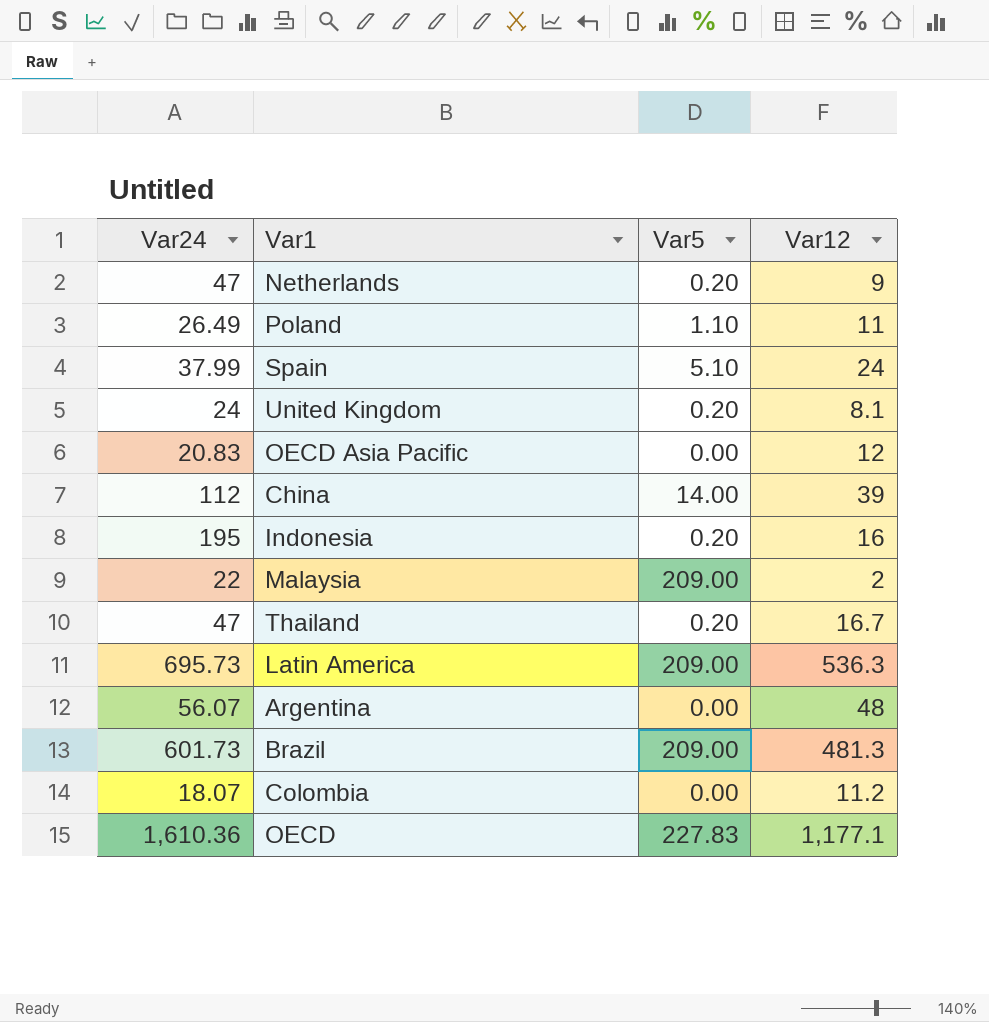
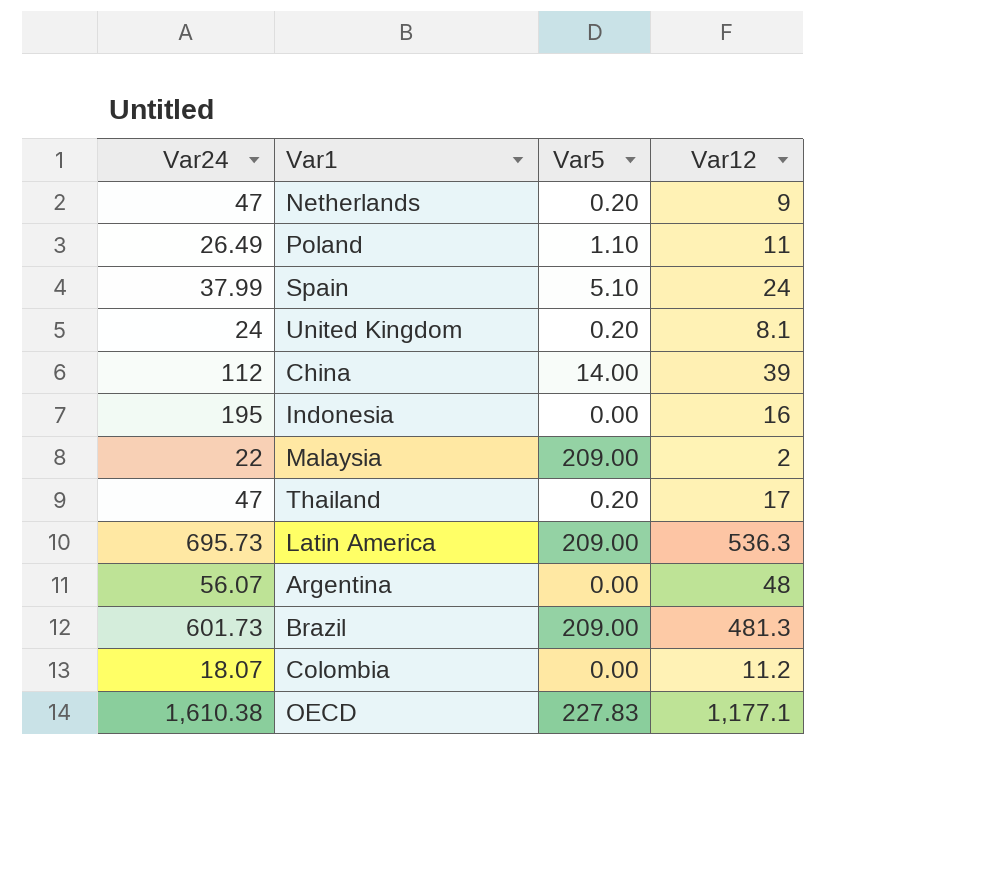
row OECD Asia Pacific: 20.83 | 0.00 | 12 -> none
Indonesia | Var5: 0.20 -> 0.00
Thailand | Var12: 16.7 -> 17
OECD | Var24: 1,610.36 -> 1,610.38

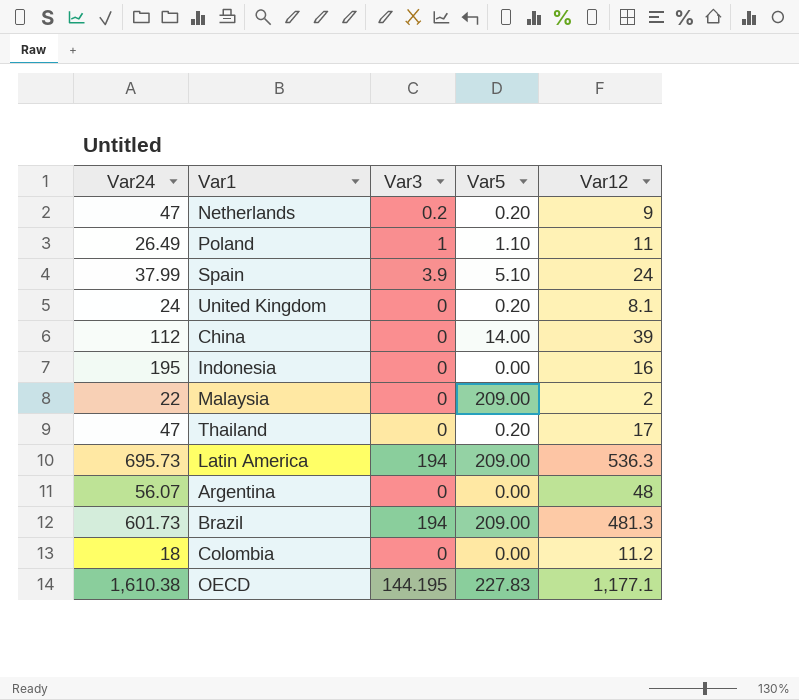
column Var3 | position: none -> 3
Colombia | Var24: 18.07 -> 18

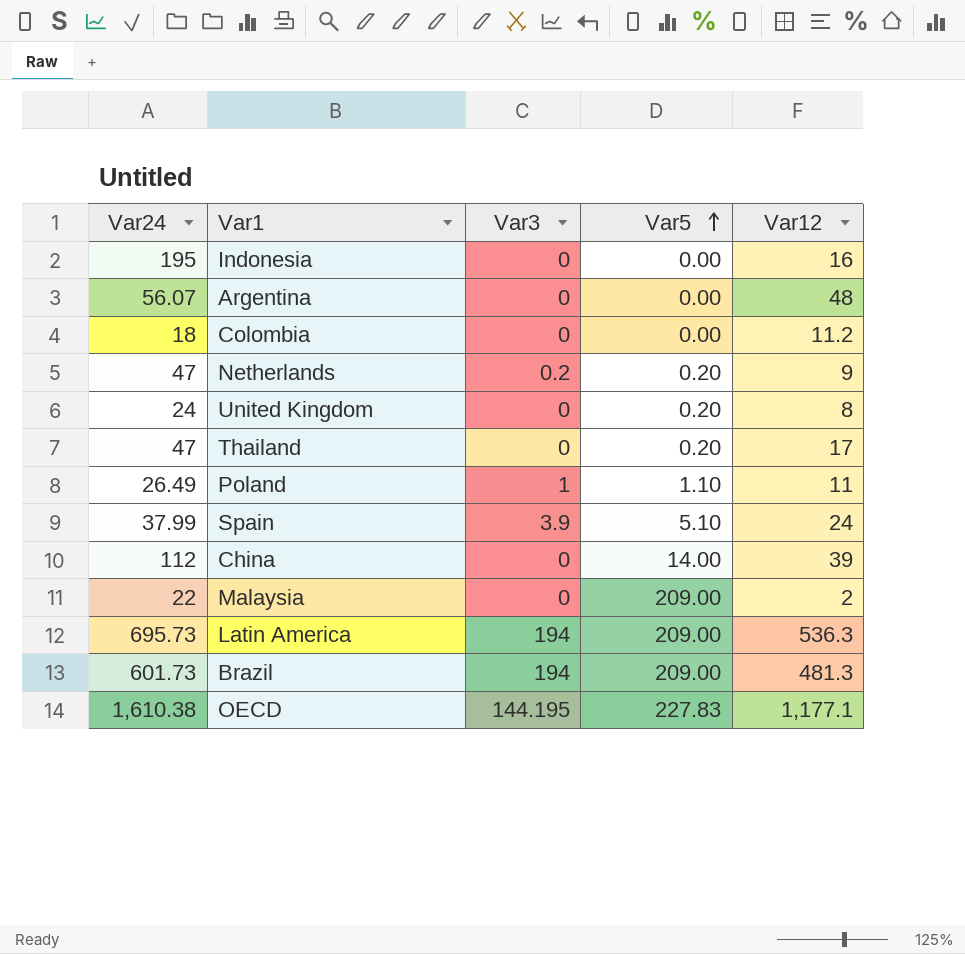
row order: none -> Var5 ascending
United Kingdom | Var12: 8.1 -> 8

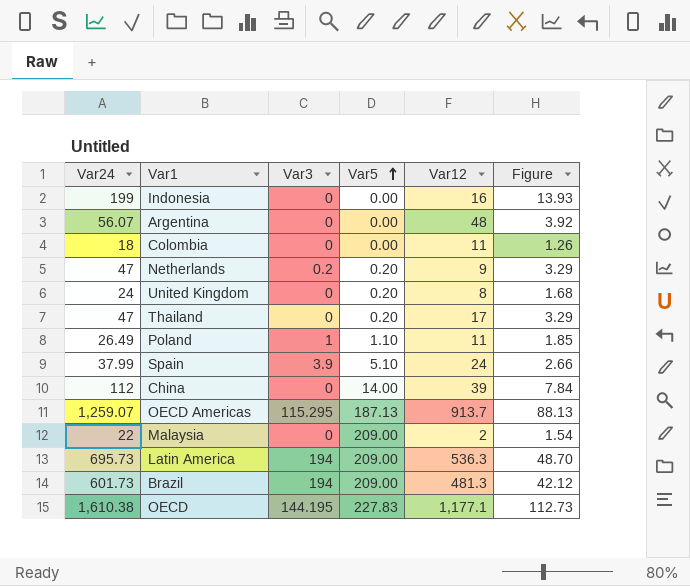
column Figure | formula: none -> [Var24] * 0.07
Indonesia | Var24: 195 -> 199
Colombia | Var12: 11.2 -> 11
row OECD Americas: none -> 1,259.07 | 115.295 | 187.13 | 913.7 | 88.13

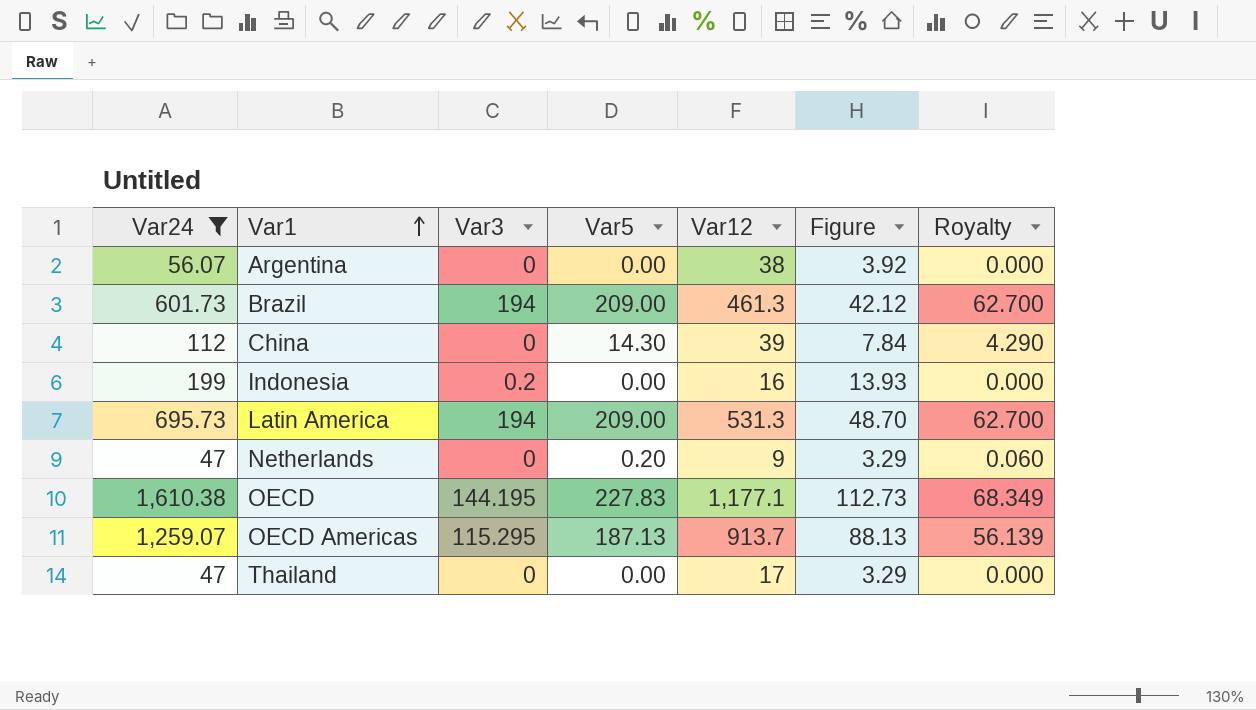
filter: none -> Var24 >= 47
row order: Var5 ascending -> Var1 ascending
column Royalty | formula: none -> [Var5] * 0.3
Argentina | Var12: 48 -> 38
Brazil | Var12: 481.3 -> 461.3
China | Var5: 14.00 -> 14.30
Indonesia | Var3: 0 -> 0.2
Latin America | Var12: 536.3 -> 531.3
Netherlands | Var3: 0.2 -> 0
Thailand | Var5: 0.20 -> 0.00

